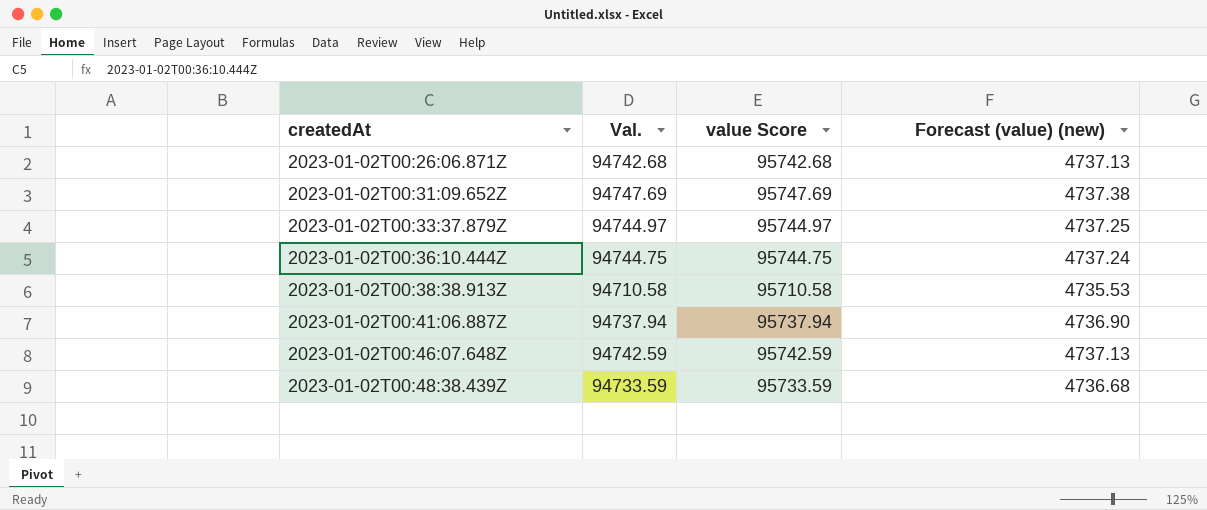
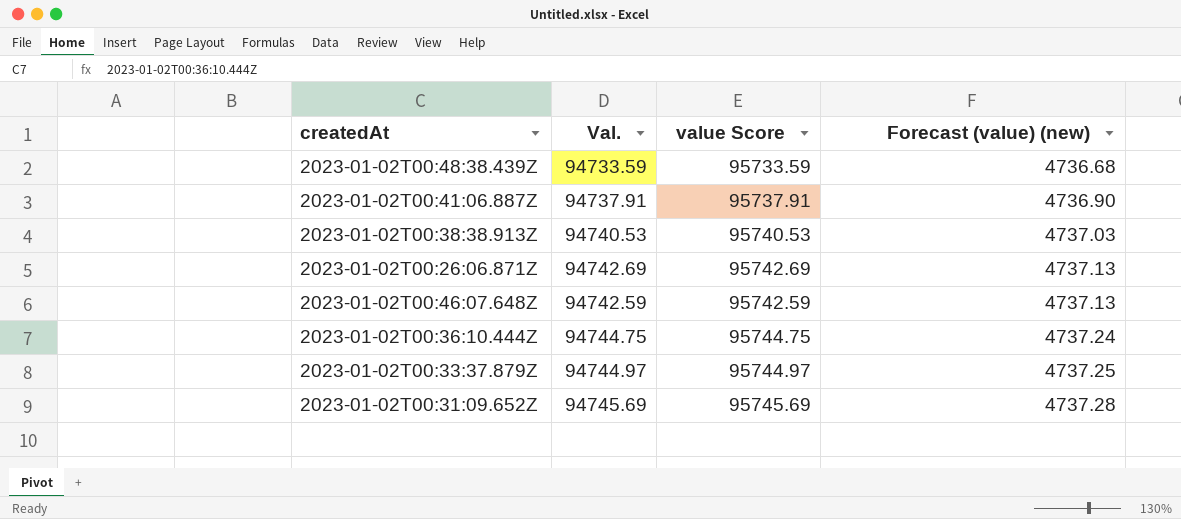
row order: createdAt ascending -> Forecast (value) (new) ascending
2023-01-02T00:41:06.887Z | Val.: 94737.94 -> 94737.91
2023-01-02T00:41:06.887Z | value Score: 95737.94 -> 95737.91
2023-01-02T00:38:38.913Z | Val.: 94710.58 -> 94740.53
2023-01-02T00:38:38.913Z | value Score: 95710.58 -> 95740.53
2023-01-02T00:38:38.913Z | Forecast (value) (new): 4735.53 -> 4737.03
2023-01-02T00:26:06.871Z | Val.: 94742.68 -> 94742.69
2023-01-02T00:26:06.871Z | value Score: 95742.68 -> 95742.69
2023-01-02T00:31:09.652Z | Val.: 94747.69 -> 94745.69
2023-01-02T00:31:09.652Z | value Score: 95747.69 -> 95745.69
2023-01-02T00:31:09.652Z | Forecast (value) (new): 4737.38 -> 4737.28

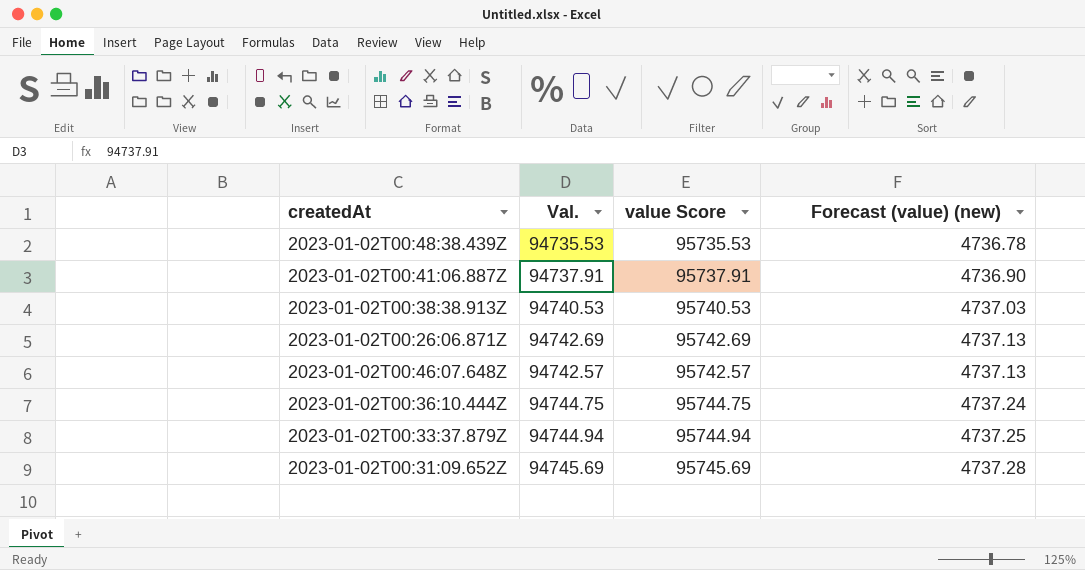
2023-01-02T00:48:38.439Z | Val.: 94733.59 -> 94735.53
2023-01-02T00:48:38.439Z | value Score: 95733.59 -> 95735.53
2023-01-02T00:48:38.439Z | Forecast (value) (new): 4736.68 -> 4736.78
2023-01-02T00:46:07.648Z | Val.: 94742.59 -> 94742.57
2023-01-02T00:46:07.648Z | value Score: 95742.59 -> 95742.57
2023-01-02T00:33:37.879Z | Val.: 94744.97 -> 94744.94
2023-01-02T00:33:37.879Z | value Score: 95744.97 -> 95744.94

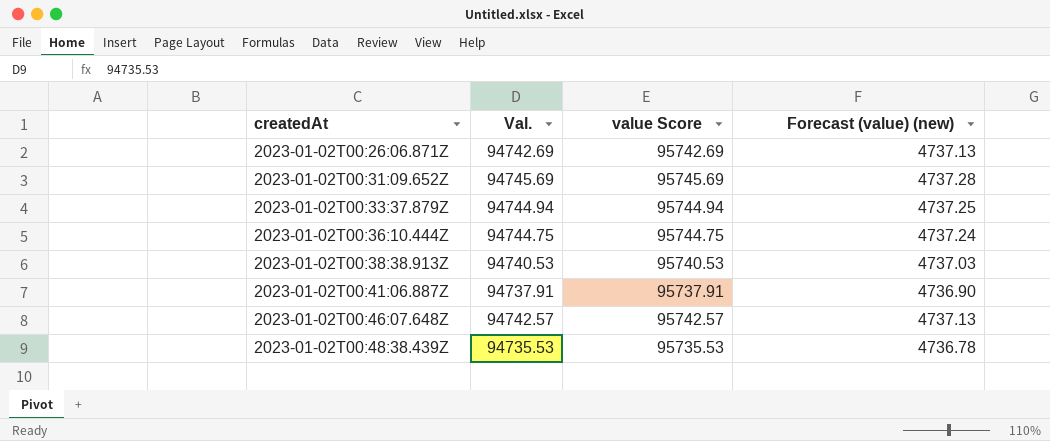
row order: Forecast (value) (new) ascending -> createdAt ascending

